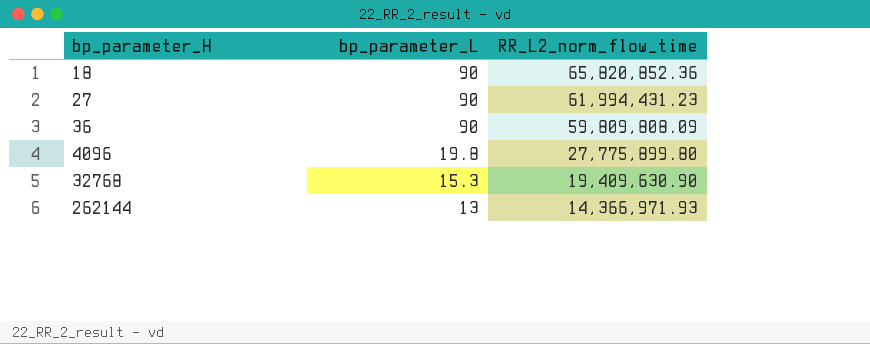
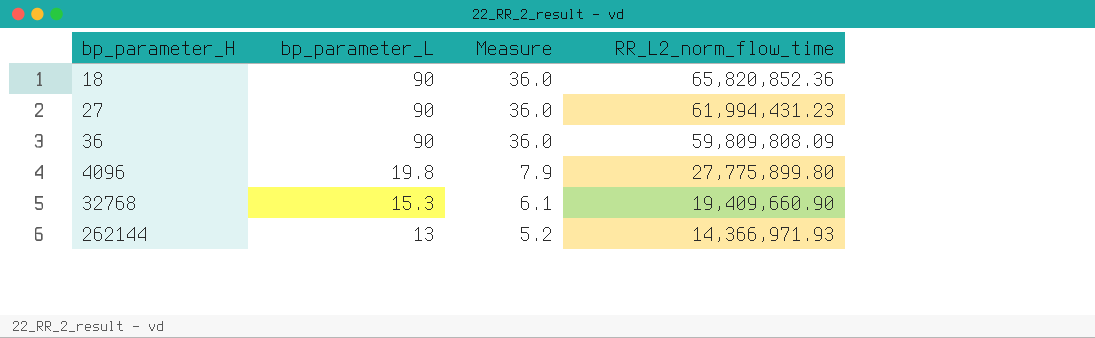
column Measure | formula: none -> [bp_parameter_L] * 0.4
32768 | RR_L2_norm_flow_time: 19,409,630.90 -> 19,409,660.90

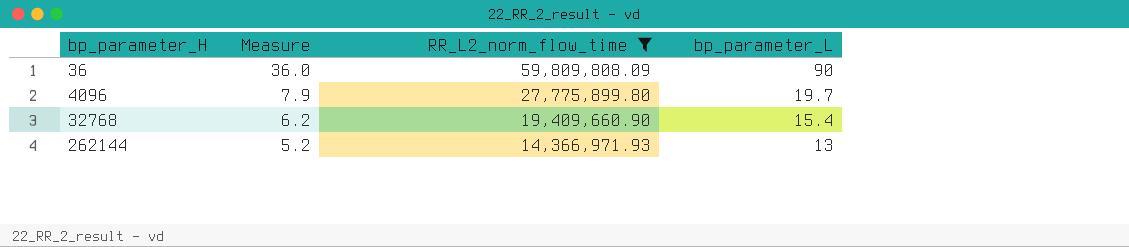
filter: none -> RR_L2_norm_flow_time <= 59,809,808.09
column bp_parameter_L | position: 2 -> 4
4096 | bp_parameter_L: 19.8 -> 19.7
32768 | Measure: 6.1 -> 6.2
32768 | bp_parameter_L: 15.3 -> 15.4

